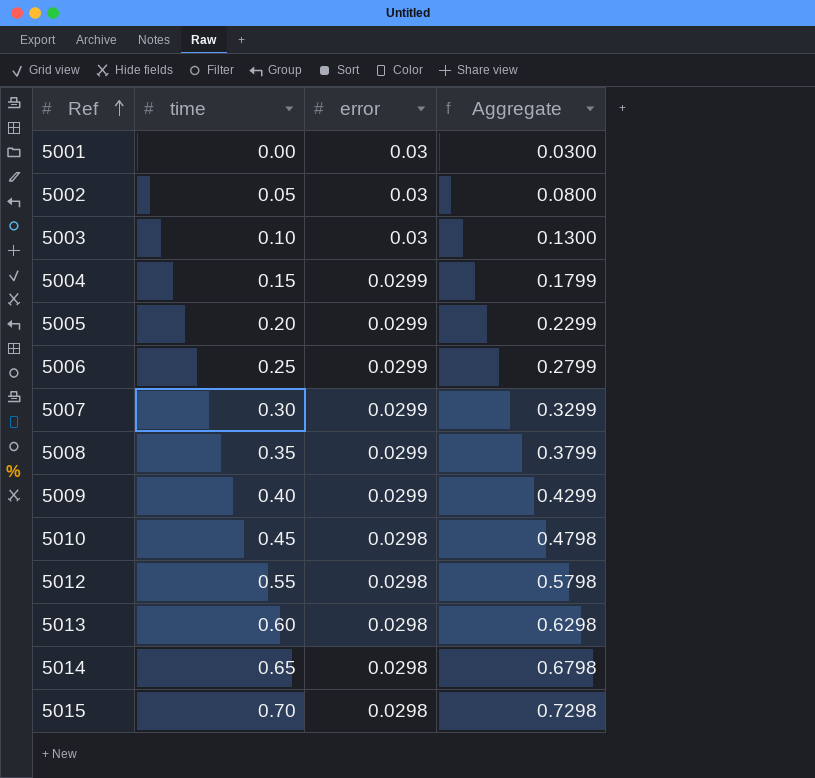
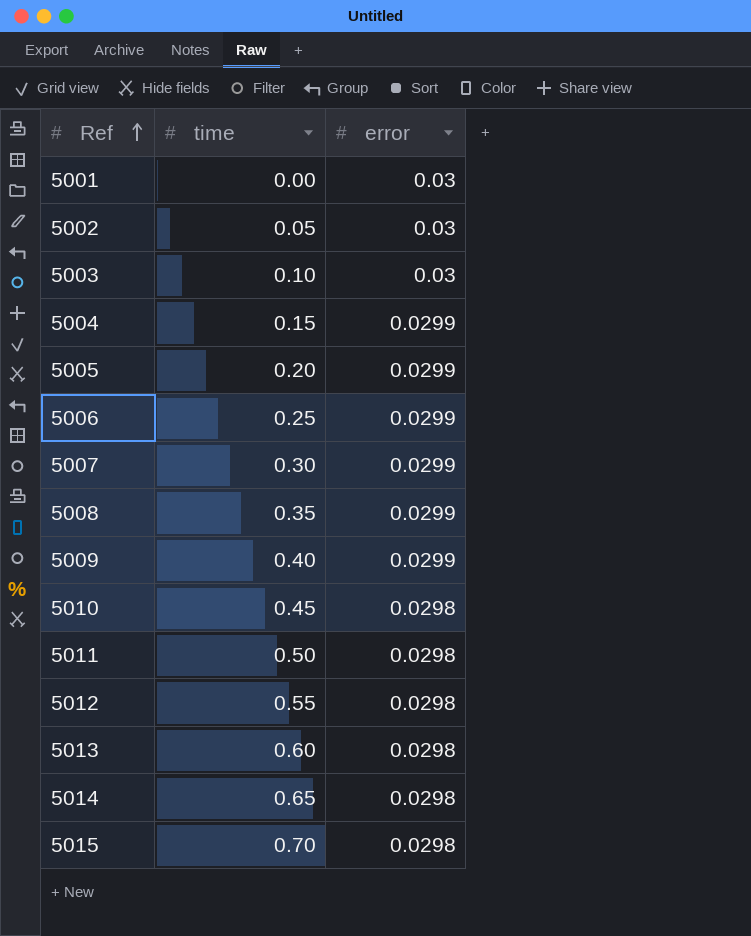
column Aggregate | formula: [time] + [error] -> none
row 5011: none -> 0.50 | 0.0298

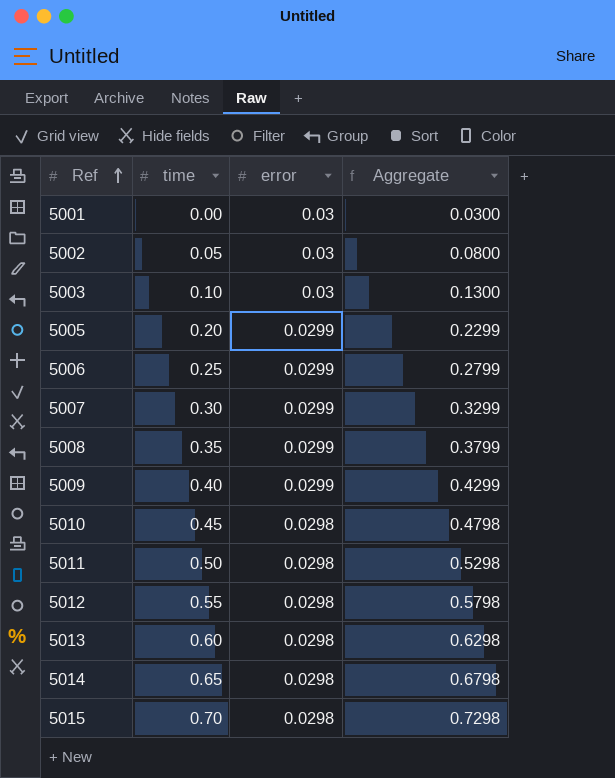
column Aggregate | formula: none -> [time] + [error]
row 5004: 0.15 | 0.0299 -> none

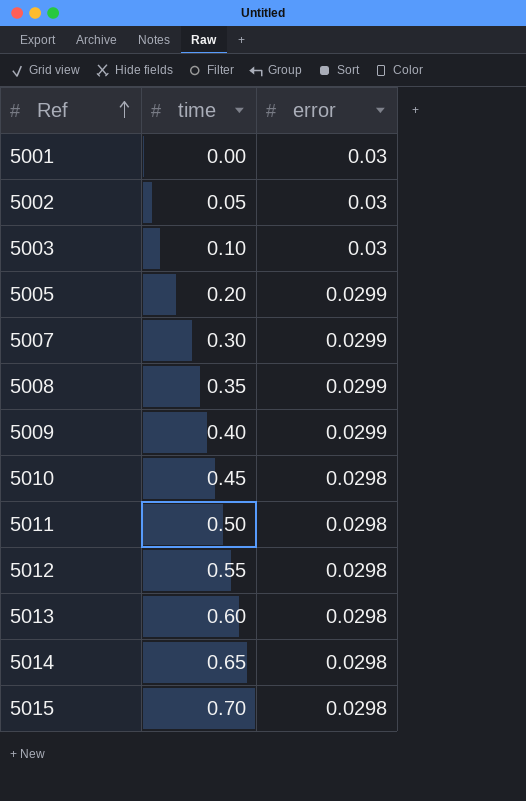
column Aggregate | formula: [time] + [error] -> none
row 5006: 0.25 | 0.0299 | 0.2799 -> none

